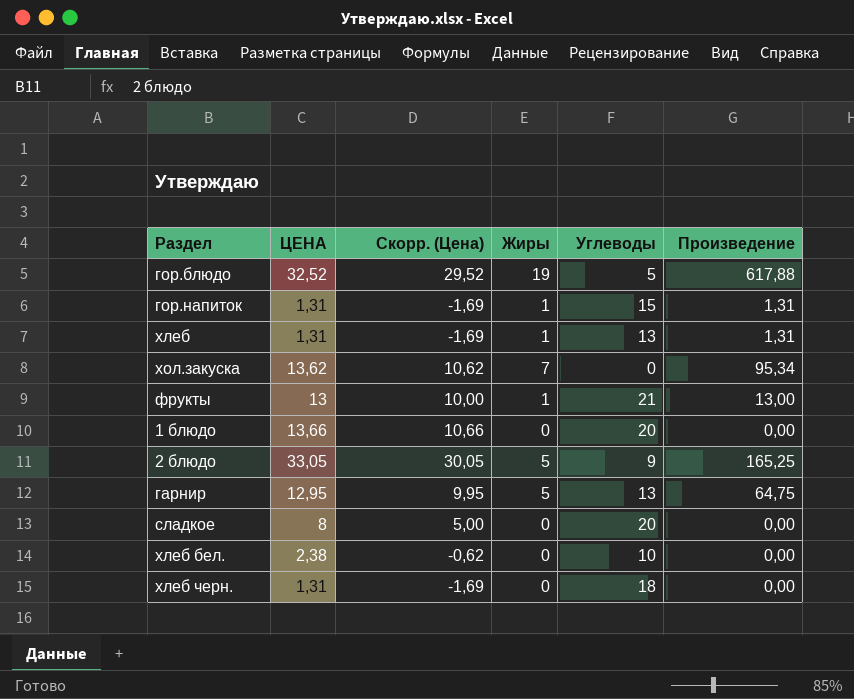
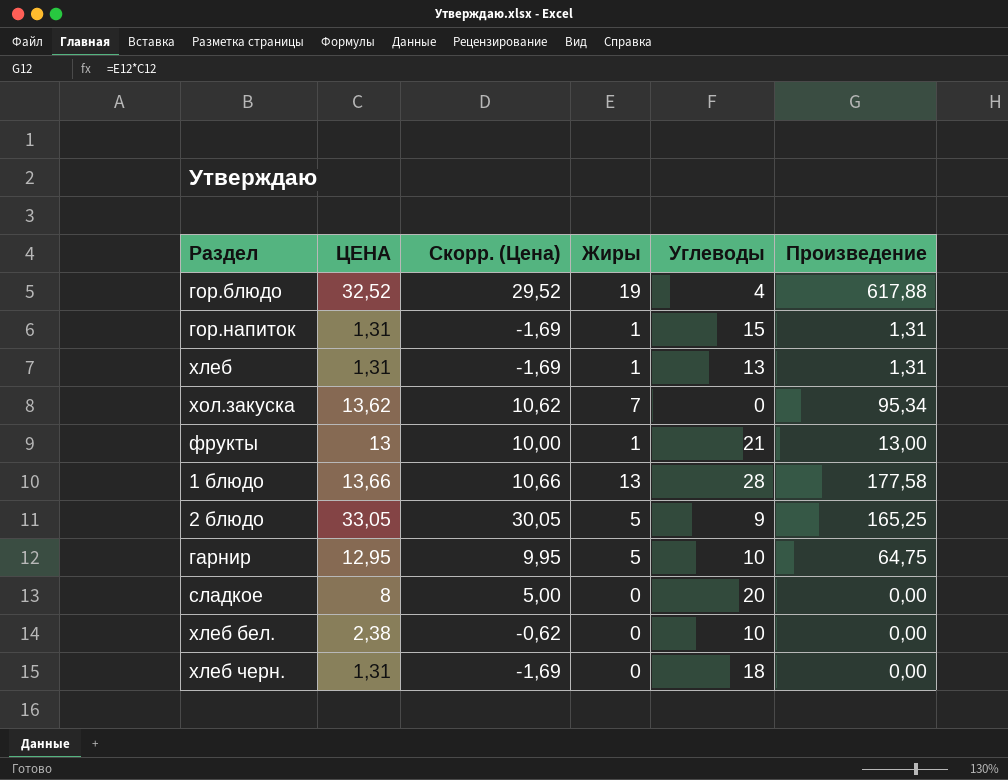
гор.блюдо | Углеводы: 5 -> 4
1 блюдо | Жиры: 0 -> 13
1 блюдо | Углеводы: 20 -> 28
1 блюдо | Произведение: 0,00 -> 177,58
гарнир | Углеводы: 13 -> 10

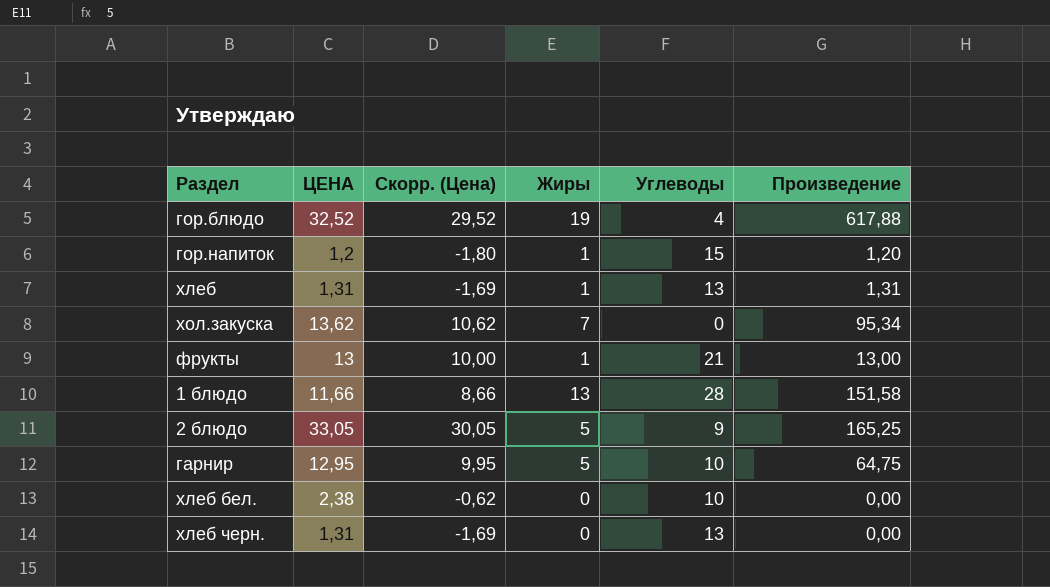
row сладкое: 8 | 5,00 | 0 | 20 | 0,00 -> none
гор.напиток | ЦЕНА: 1,31 -> 1,2
гор.напиток | Скорр. (Цена): -1,69 -> -1,80
гор.напиток | Произведение: 1,31 -> 1,20
1 блюдо | ЦЕНА: 13,66 -> 11,66
1 блюдо | Скорр. (Цена): 10,66 -> 8,66
1 блюдо | Произведение: 177,58 -> 151,58
хлеб черн. | Углеводы: 18 -> 13

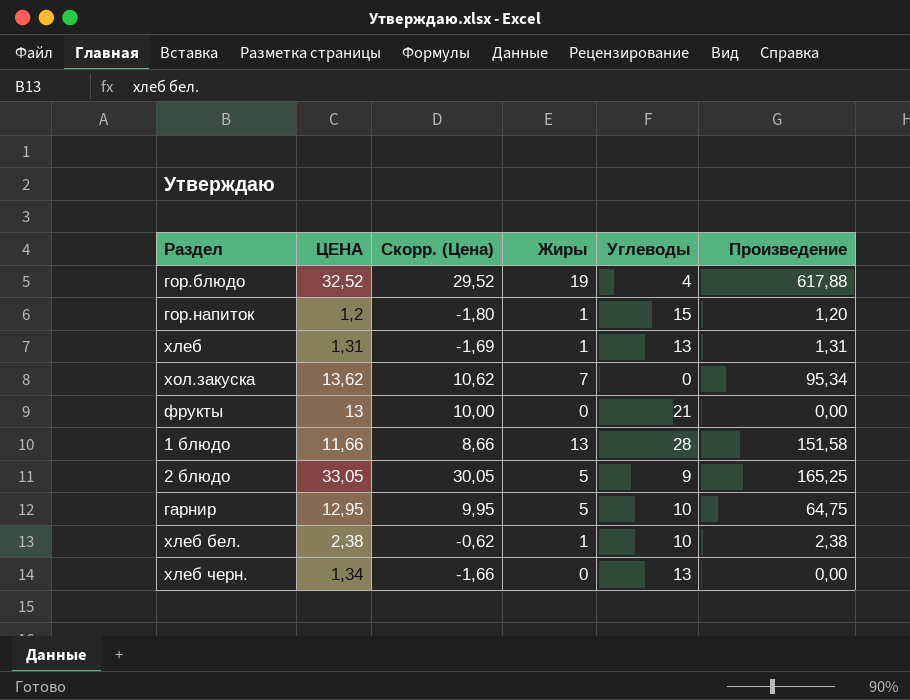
фрукты | Жиры: 1 -> 0
фрукты | Произведение: 13,00 -> 0,00
хлеб бел. | Жиры: 0 -> 1
хлеб бел. | Произведение: 0,00 -> 2,38
хлеб черн. | ЦЕНА: 1,31 -> 1,34
хлеб черн. | Скорр. (Цена): -1,69 -> -1,66

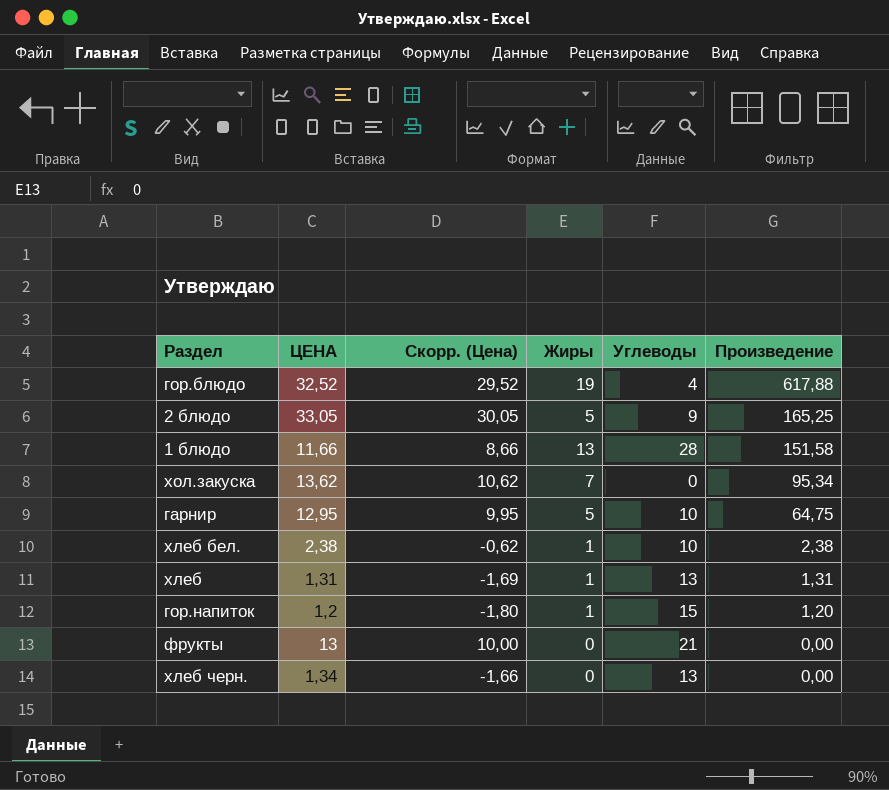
row order: none -> Произведение descending

